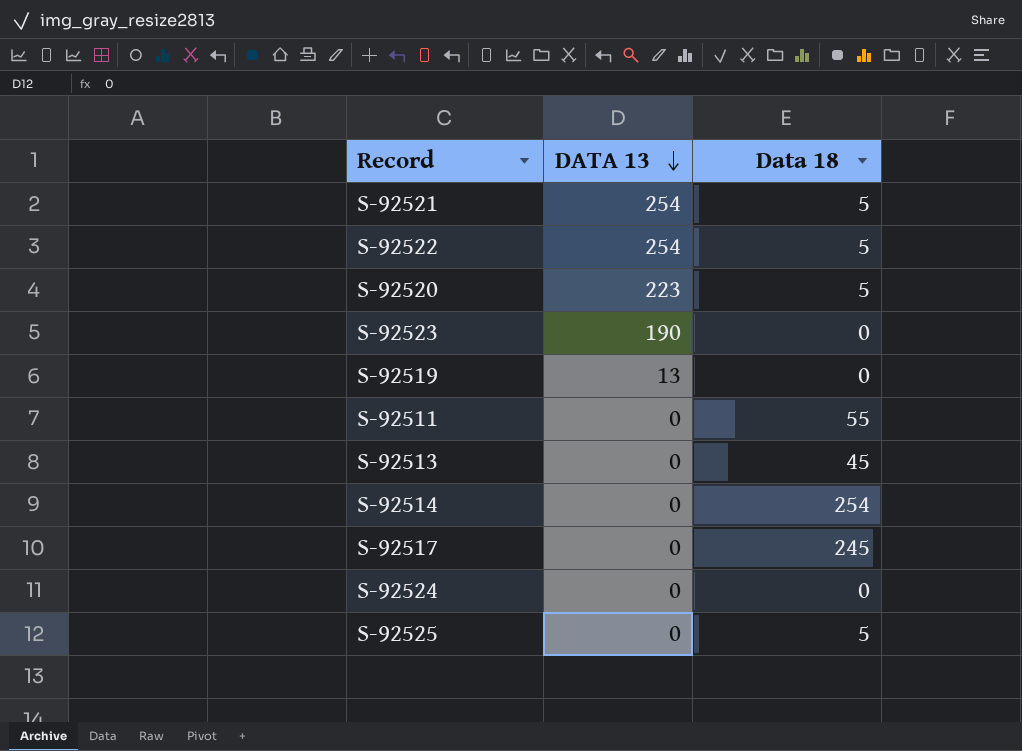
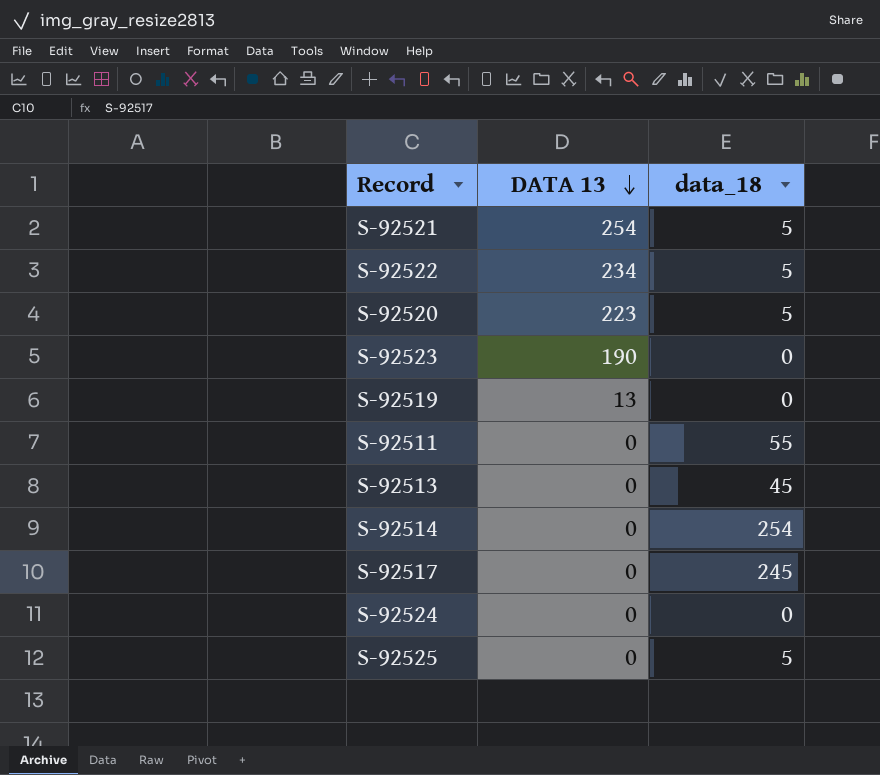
column name: Data 18 -> data_18
S-92522 | DATA 13: 254 -> 234

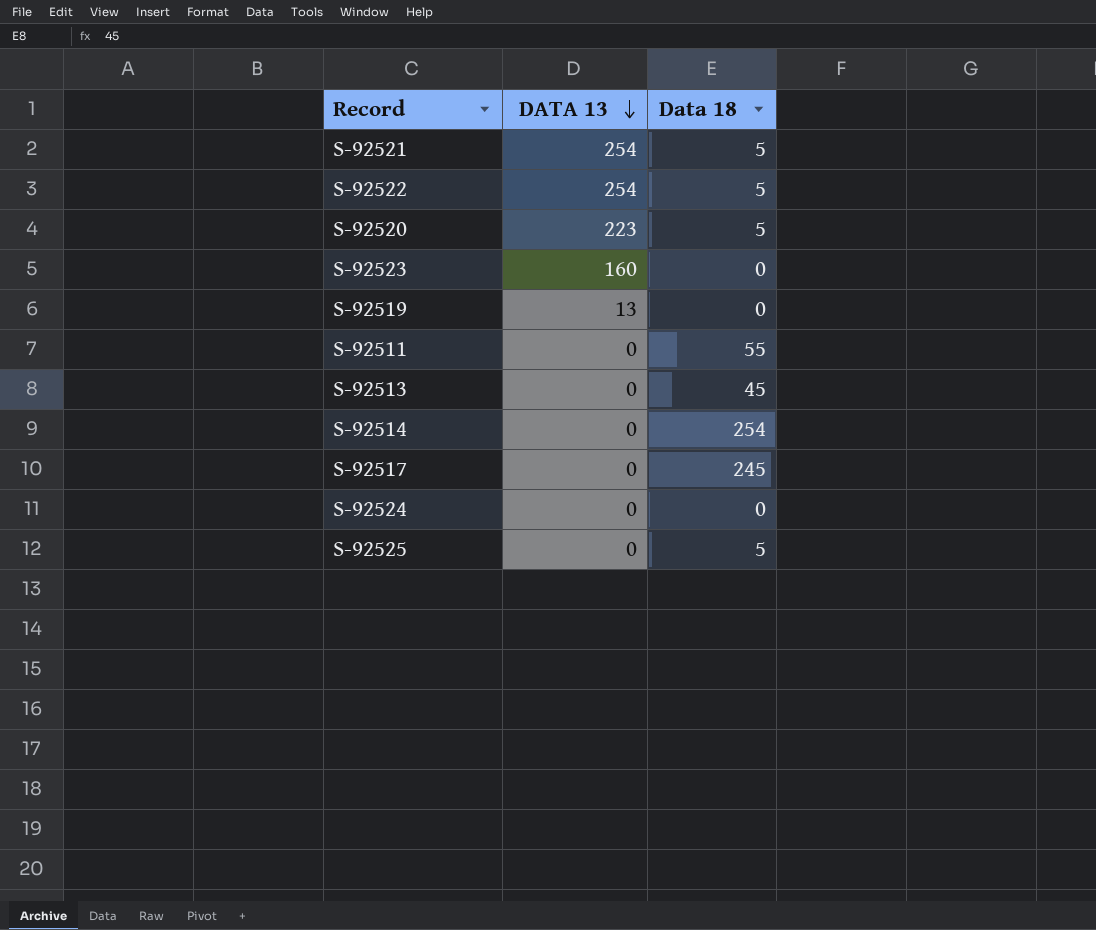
column name: data_18 -> Data 18
S-92522 | DATA 13: 234 -> 254
S-92523 | DATA 13: 190 -> 160

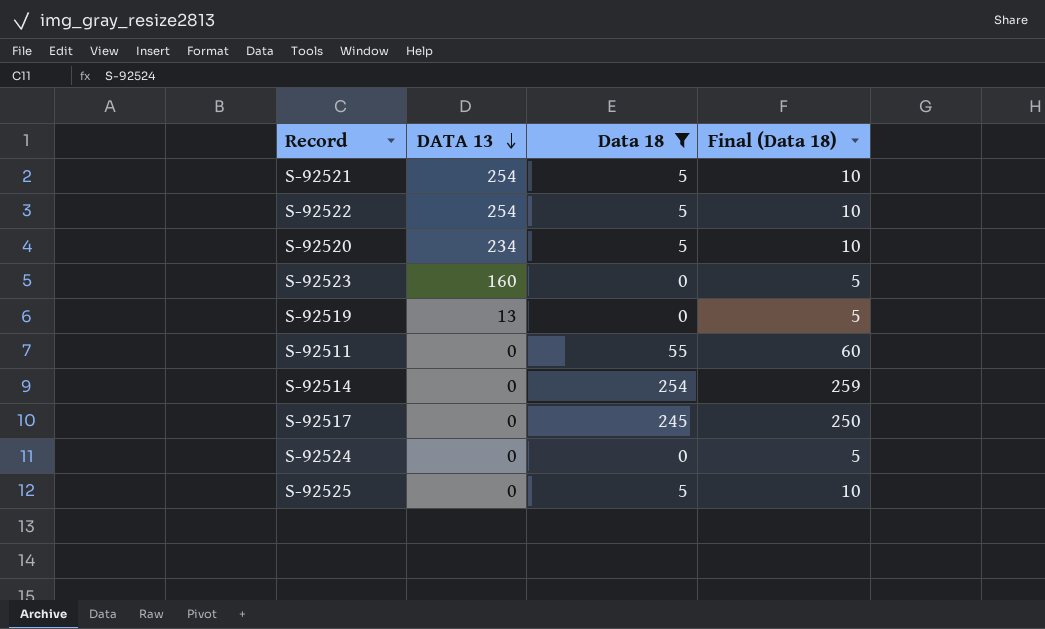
filter: none -> Data 18 != 45
column Final (Data 18) | formula: none -> [Data 18] + 5
S-92520 | DATA 13: 223 -> 234

